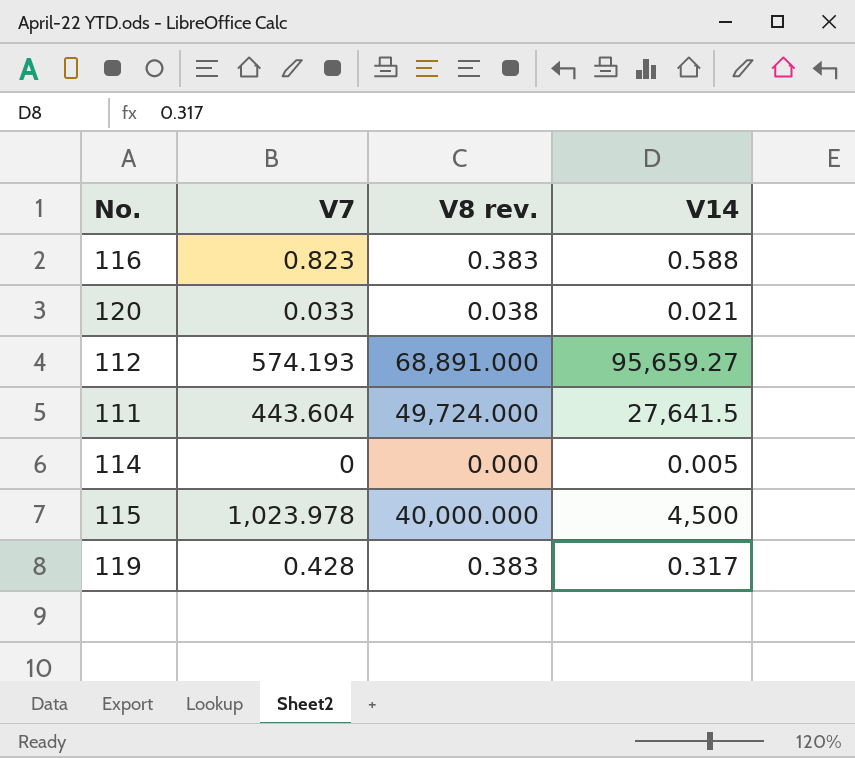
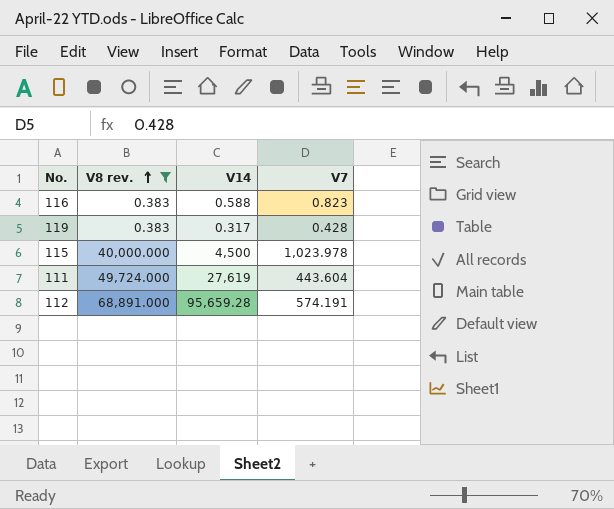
filter: none -> V8 rev. >= 0.383
row order: none -> V8 rev. ascending
column V7 | position: 2 -> 4
111 | V14: 27,641.5 -> 27,619
112 | V14: 95,659.27 -> 95,659.28
112 | V7: 574.193 -> 574.191

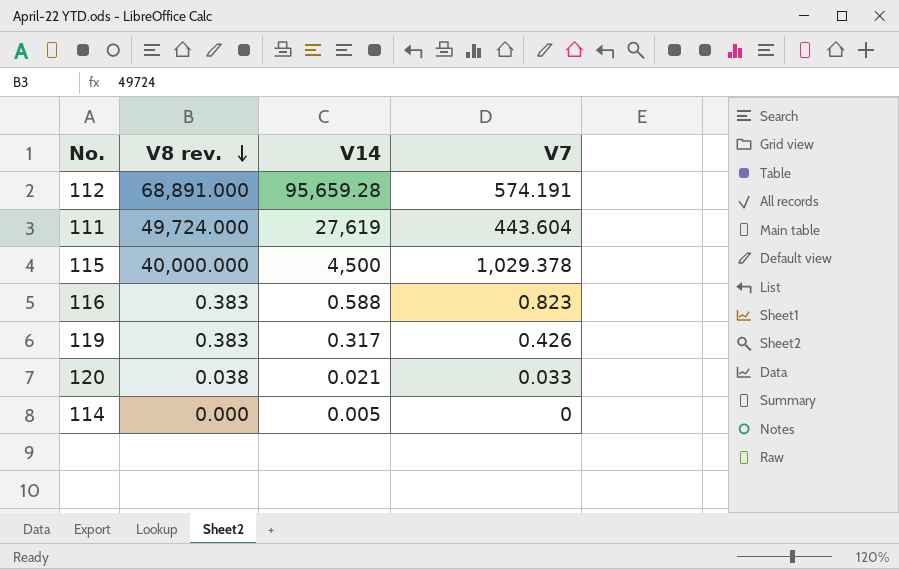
filter: V8 rev. >= 0.383 -> none
row order: V8 rev. ascending -> V8 rev. descending
115 | V7: 1,023.978 -> 1,029.378
119 | V7: 0.428 -> 0.426

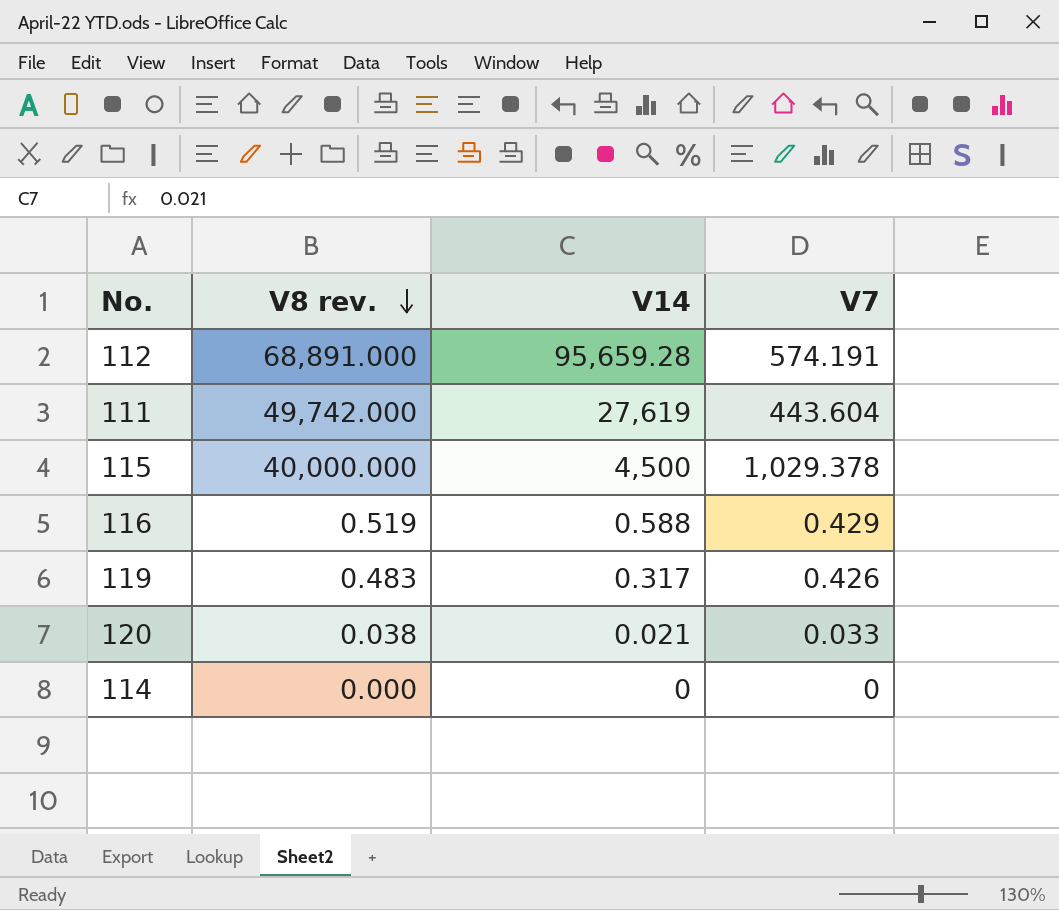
111 | V8 rev.: 49,724.000 -> 49,742.000
116 | V8 rev.: 0.383 -> 0.519
116 | V7: 0.823 -> 0.429
119 | V8 rev.: 0.383 -> 0.483
114 | V14: 0.005 -> 0

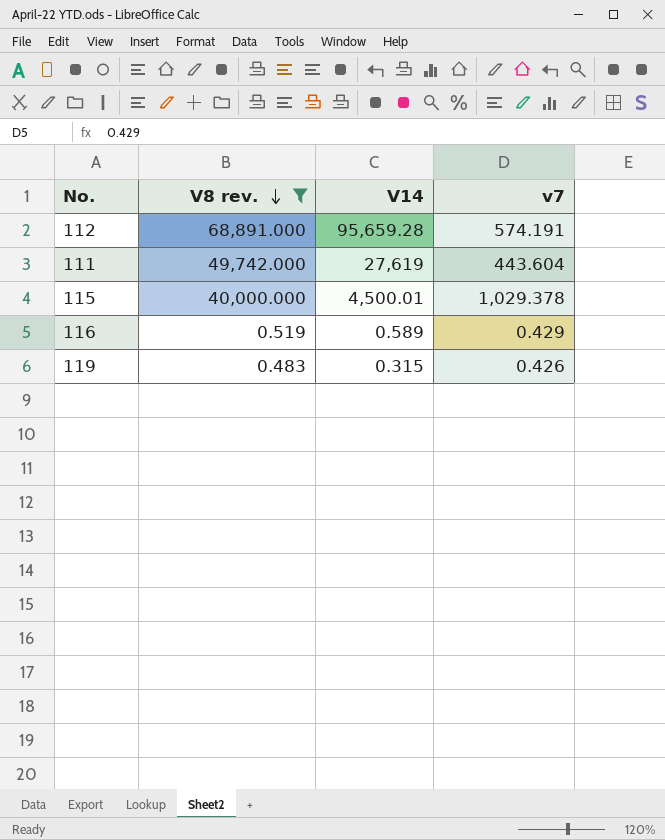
filter: none -> V8 rev. >= 0.483
column name: V7 -> v7
115 | V14: 4,500 -> 4,500.01
116 | V14: 0.588 -> 0.589
119 | V14: 0.317 -> 0.315

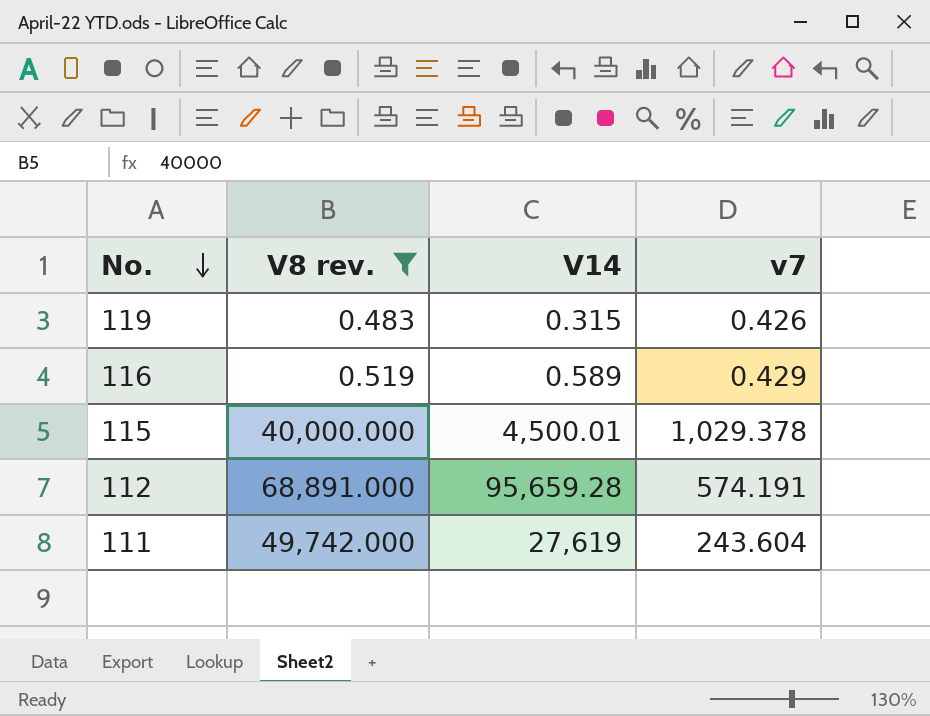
row order: V8 rev. descending -> No. descending
111 | v7: 443.604 -> 243.604

